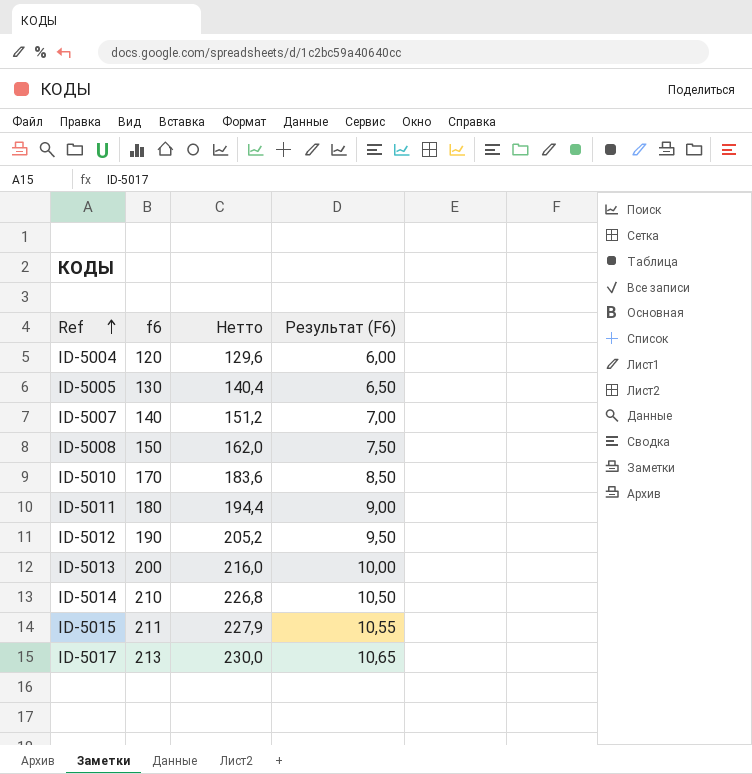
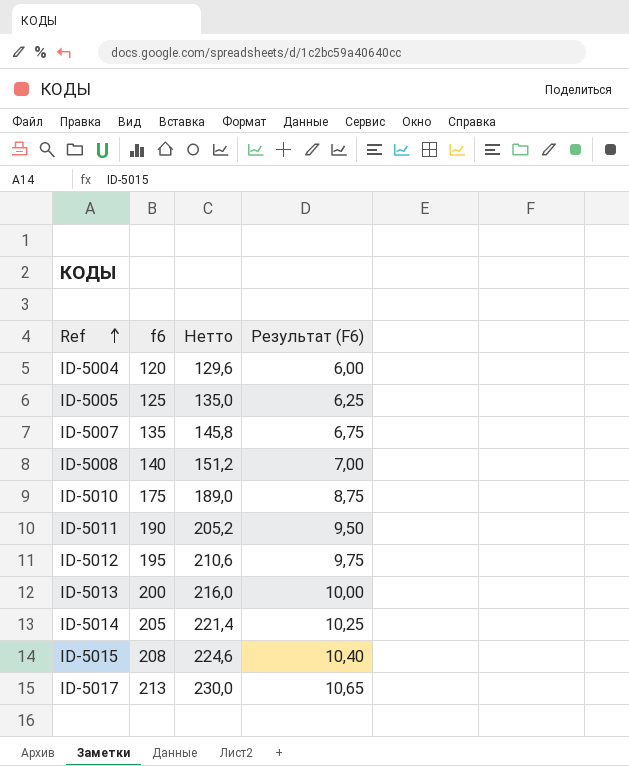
ID-5005 | f6: 130 -> 125
ID-5005 | Нетто: 140,4 -> 135,0
ID-5005 | Результат (F6): 6,50 -> 6,25
ID-5007 | f6: 140 -> 135
ID-5007 | Нетто: 151,2 -> 145,8
ID-5007 | Результат (F6): 7,00 -> 6,75
ID-5008 | f6: 150 -> 140
ID-5008 | Нетто: 162,0 -> 151,2
ID-5008 | Результат (F6): 7,50 -> 7,00
ID-5010 | f6: 170 -> 175
ID-5010 | Нетто: 183,6 -> 189,0
ID-5010 | Результат (F6): 8,50 -> 8,75
ID-5011 | f6: 180 -> 190
ID-5011 | Нетто: 194,4 -> 205,2
ID-5011 | Результат (F6): 9,00 -> 9,50
ID-5012 | f6: 190 -> 195
ID-5012 | Нетто: 205,2 -> 210,6
ID-5012 | Результат (F6): 9,50 -> 9,75
ID-5014 | f6: 210 -> 205
ID-5014 | Нетто: 226,8 -> 221,4
ID-5014 | Результат (F6): 10,50 -> 10,25
ID-5015 | f6: 211 -> 208
ID-5015 | Нетто: 227,9 -> 224,6
ID-5015 | Результат (F6): 10,55 -> 10,40

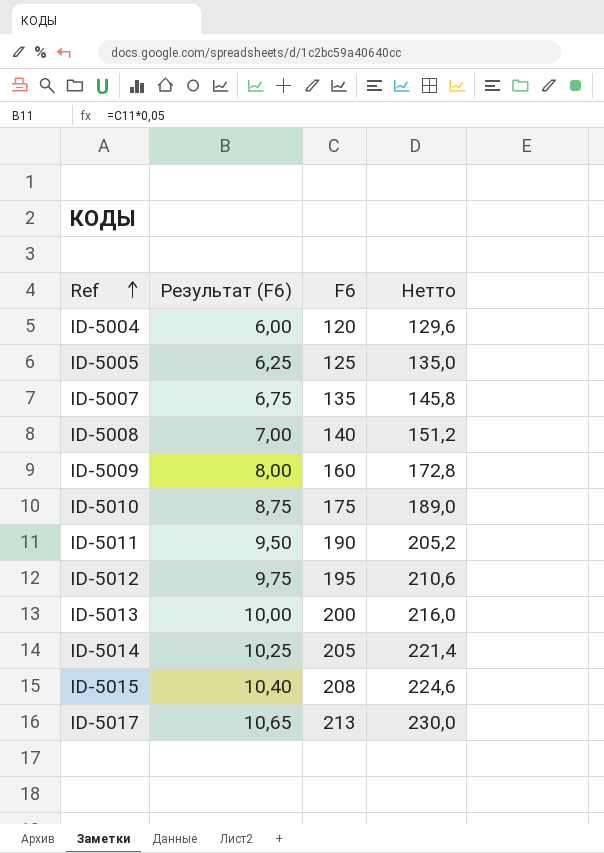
column Результат (F6) | position: 4 -> 2
column name: f6 -> F6
row ID-5009: none -> 8,00 | 160 | 172,8

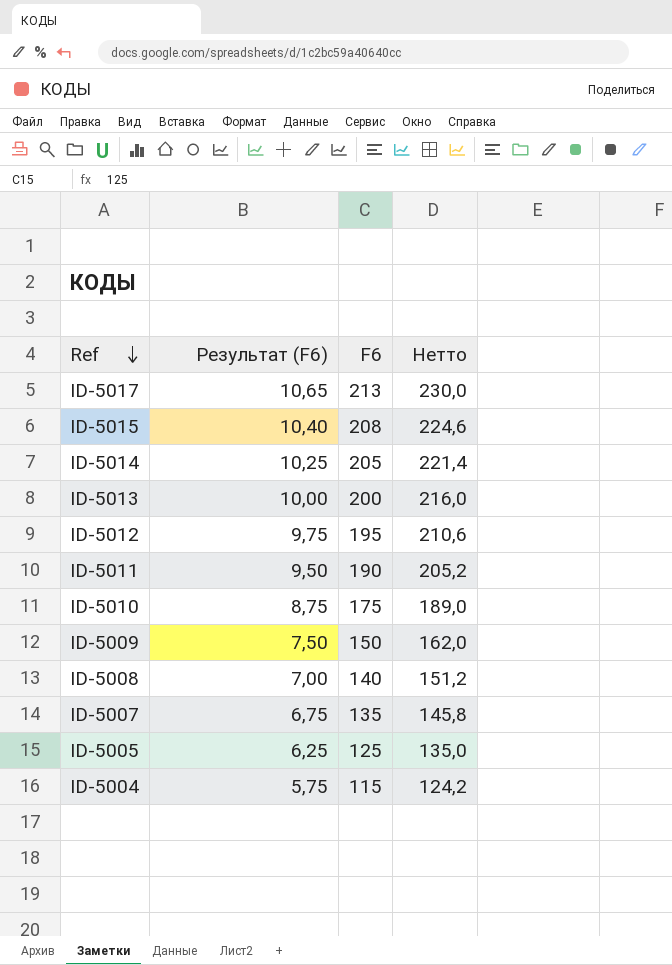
row order: Ref ascending -> Ref descending
ID-5009 | Результат (F6): 8,00 -> 7,50
ID-5009 | F6: 160 -> 150
ID-5009 | Нетто: 172,8 -> 162,0
ID-5004 | Результат (F6): 6,00 -> 5,75
ID-5004 | F6: 120 -> 115
ID-5004 | Нетто: 129,6 -> 124,2

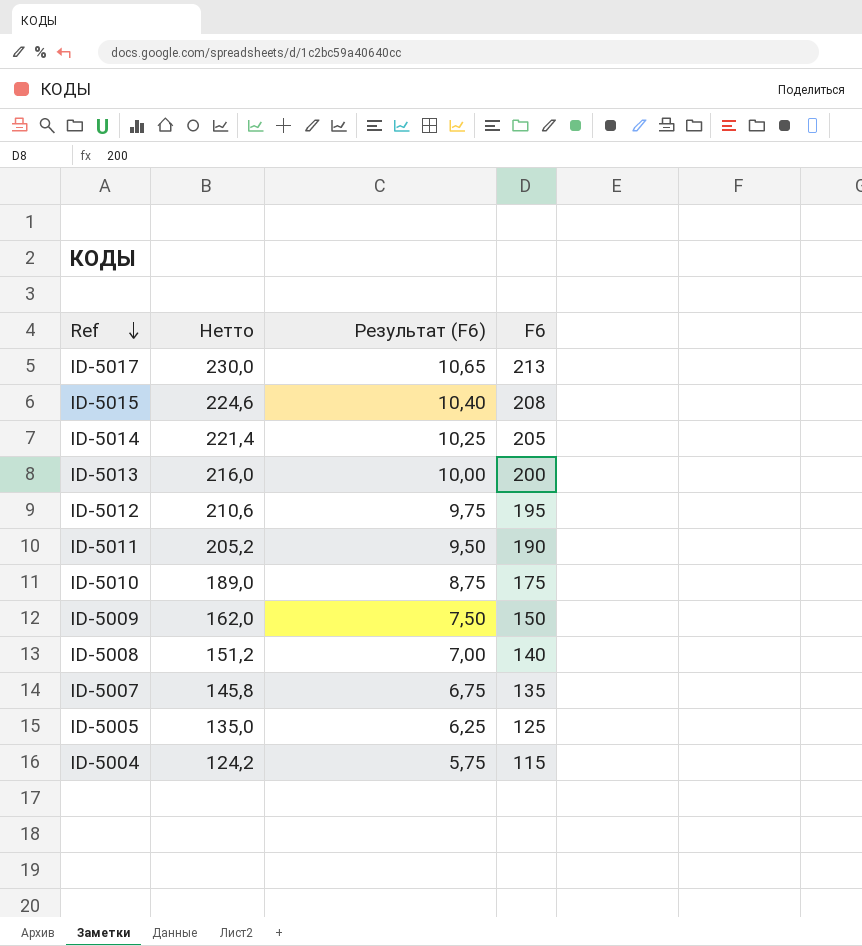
column Нетто | position: 4 -> 2

